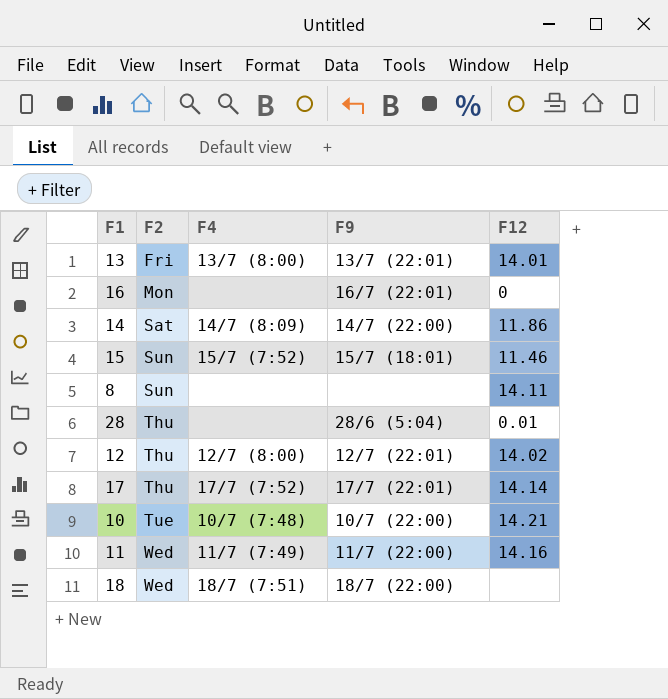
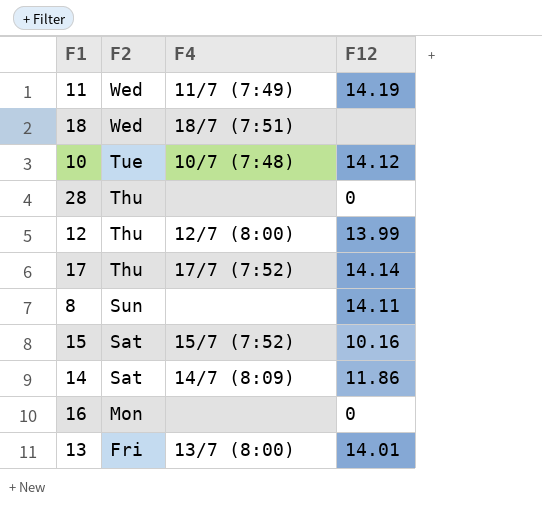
row order: F2 ascending -> F2 descending
column F9 | position: 4 -> none
11 | F12: 14.16 -> 14.19
10 | F12: 14.21 -> 14.12
28 | F12: 0.01 -> 0
12 | F12: 14.02 -> 13.99
15 | F2: Sun -> Sat
15 | F12: 11.46 -> 10.16

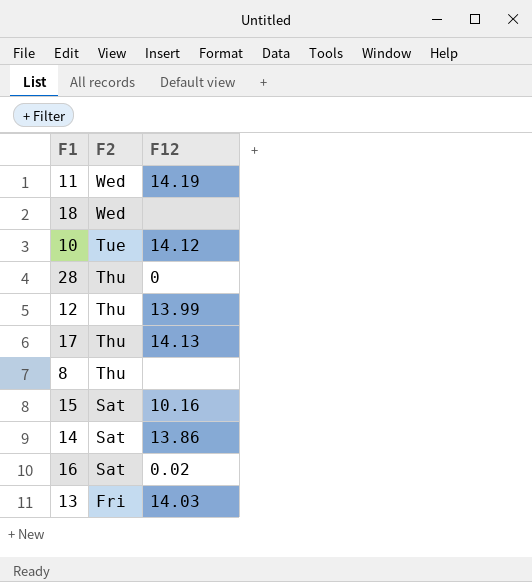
column F4 | position: 3 -> none
17 | F12: 14.14 -> 14.13
8 | F2: Sun -> Thu
8 | F12: 14.11 -> none
14 | F12: 11.86 -> 13.86
16 | F2: Mon -> Sat
16 | F12: 0 -> 0.02
13 | F12: 14.01 -> 14.03

